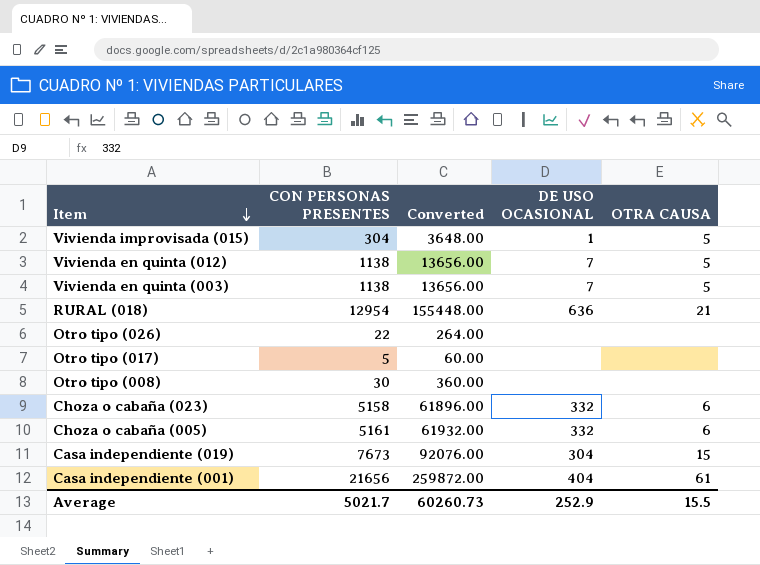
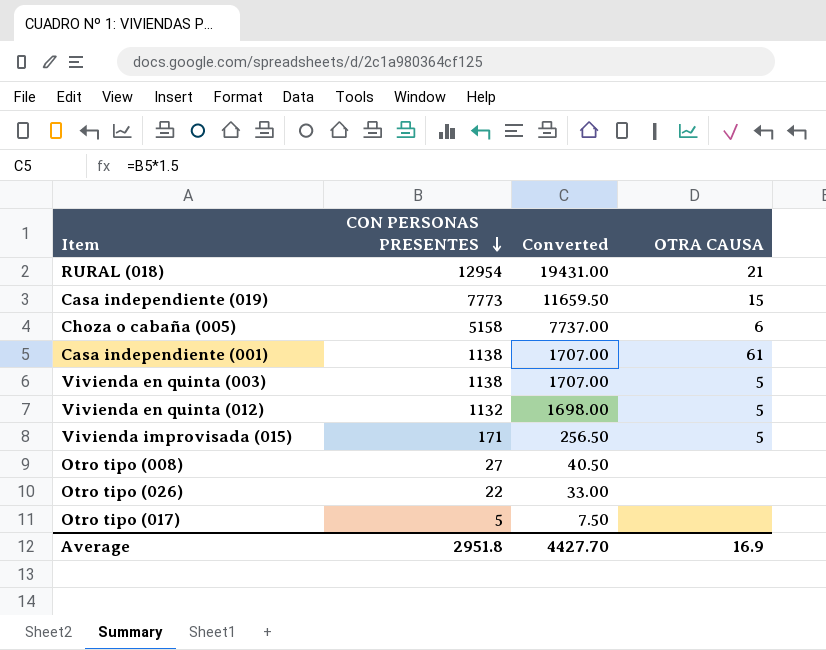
row order: Item descending -> CON PERSONAS PRESENTES descending
column DE USO OCASIONAL | position: 4 -> none
column Converted | formula: [CON PERSONAS PRESENTES] * 12 -> [CON PERSONAS PRESENTES] * 1.5
row Choza o cabaña (023): 5158 | 61896.00 | 332 | 6 -> none
Casa independiente (019) | CON PERSONAS PRESENTES: 7673 -> 7773
Choza o cabaña (005) | CON PERSONAS PRESENTES: 5161 -> 5158
Casa independiente (001) | CON PERSONAS PRESENTES: 21656 -> 1138
Vivienda en quinta (012) | CON PERSONAS PRESENTES: 1138 -> 1132
Vivienda improvisada (015) | CON PERSONAS PRESENTES: 304 -> 171
Otro tipo (008) | CON PERSONAS PRESENTES: 30 -> 27
Average | CON PERSONAS PRESENTES: 5021.7 -> 2951.8
Average | Converted: 60260.73 -> 4427.70
Average | OTRA CAUSA: 15.5 -> 16.9

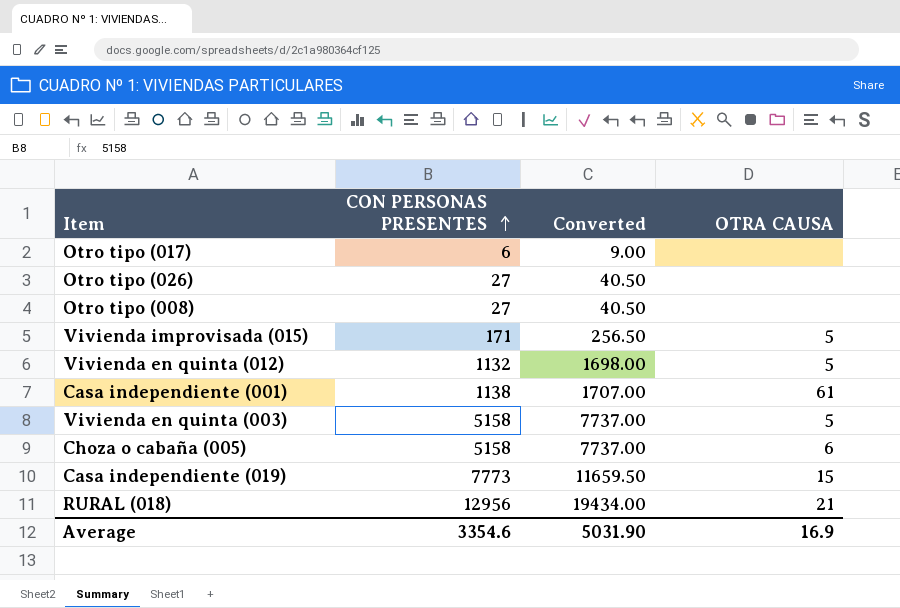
row order: CON PERSONAS PRESENTES descending -> CON PERSONAS PRESENTES ascending
Otro tipo (017) | CON PERSONAS PRESENTES: 5 -> 6
Otro tipo (017) | Converted: 7.50 -> 9.00
Otro tipo (026) | CON PERSONAS PRESENTES: 22 -> 27
Otro tipo (026) | Converted: 33.00 -> 40.50
Vivienda en quinta (003) | CON PERSONAS PRESENTES: 1138 -> 5158
Vivienda en quinta (003) | Converted: 1707.00 -> 7737.00
RURAL (018) | CON PERSONAS PRESENTES: 12954 -> 12956
RURAL (018) | Converted: 19431.00 -> 19434.00
Average | CON PERSONAS PRESENTES: 2951.8 -> 3354.6
Average | Converted: 4427.70 -> 5031.90

